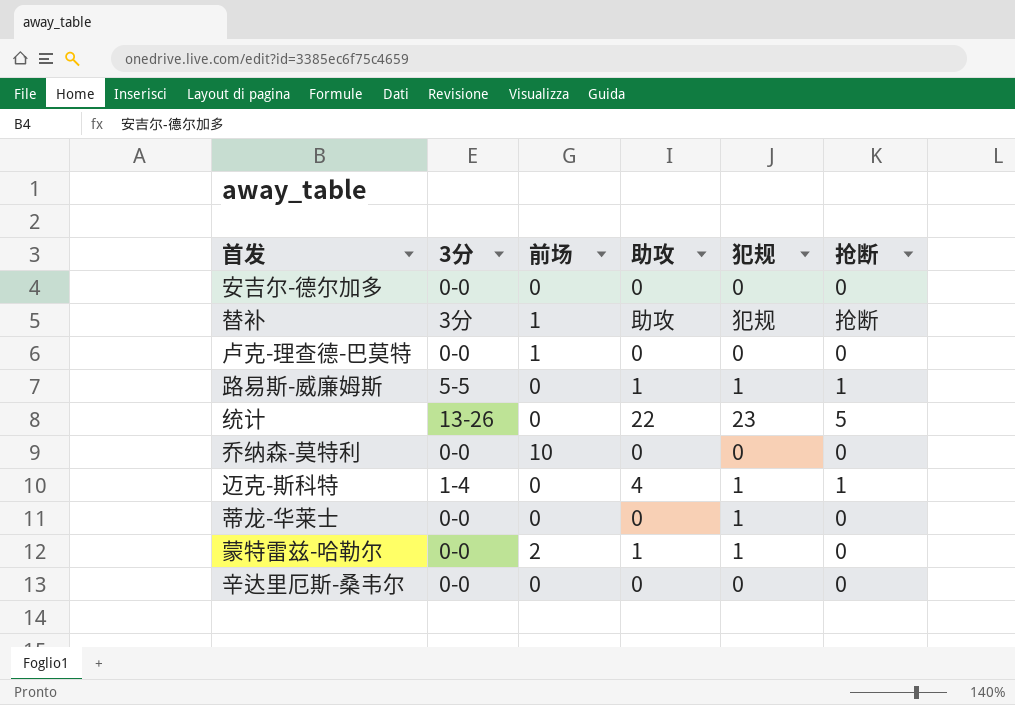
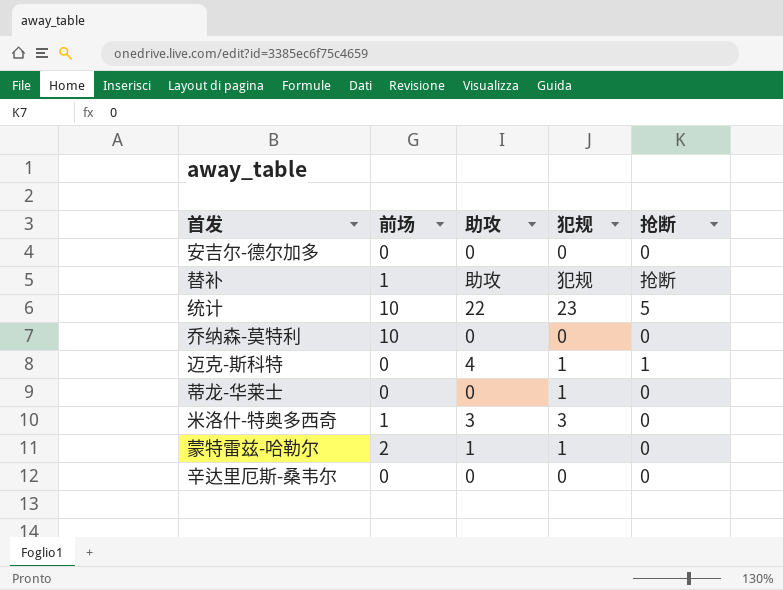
column 3分 | position: 2 -> none
row 卢克-理查德-巴莫特: 0-0 | 1 | 0 | 0 | 0 -> none
row 路易斯-威廉姆斯: 5-5 | 0 | 1 | 1 | 1 -> none
统计 | 前场: 0 -> 10
row 米洛什-特奥多西奇: none -> 1 | 3 | 3 | 0

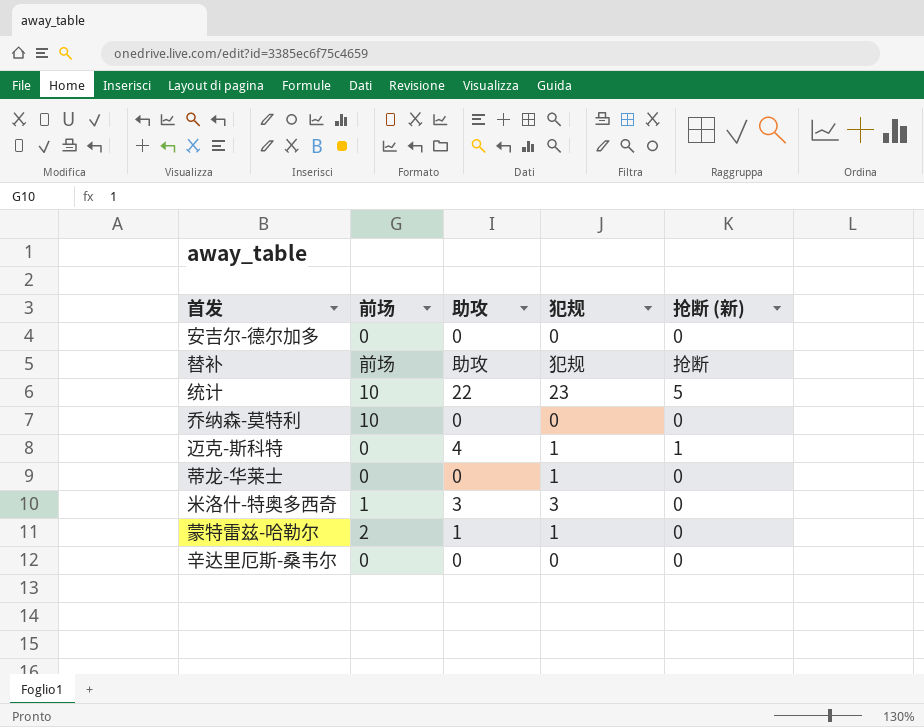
column name: 抢断 -> 抢断 (新)
替补 | 前场: 1 -> 前场

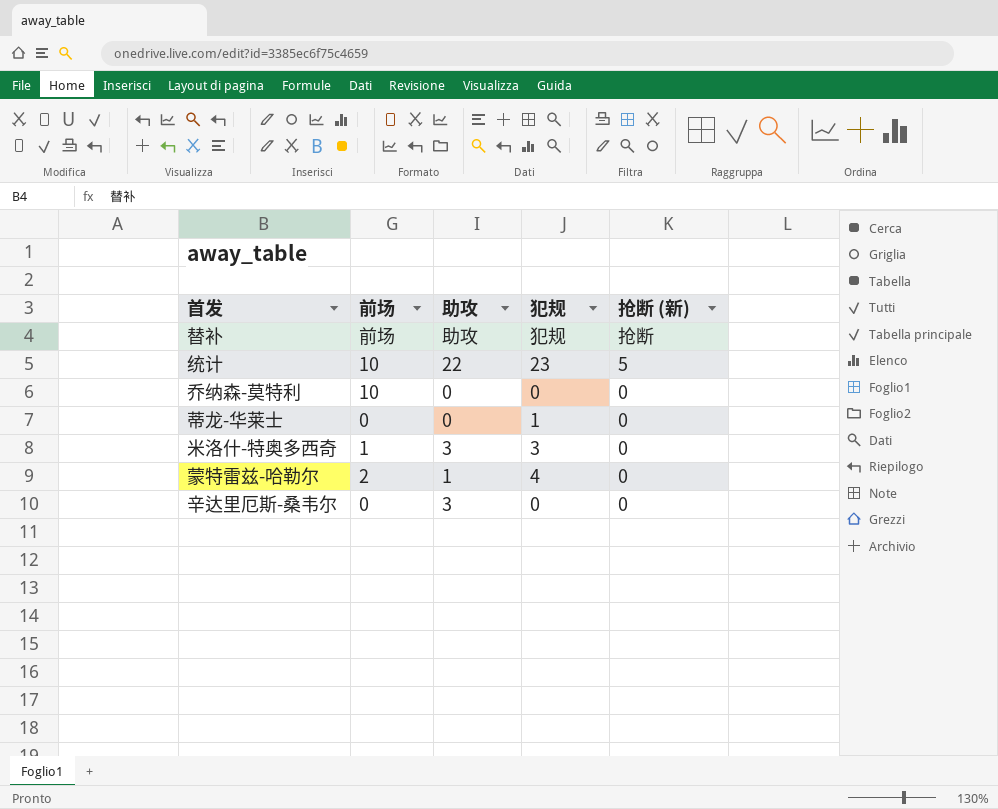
row 安吉尔-德尔加多: 0 | 0 | 0 | 0 -> none
row 迈克-斯科特: 0 | 4 | 1 | 1 -> none
蒙特雷兹-哈勒尔 | 犯规: 1 -> 4
辛达里厄斯-桑韦尔 | 助攻: 0 -> 3

